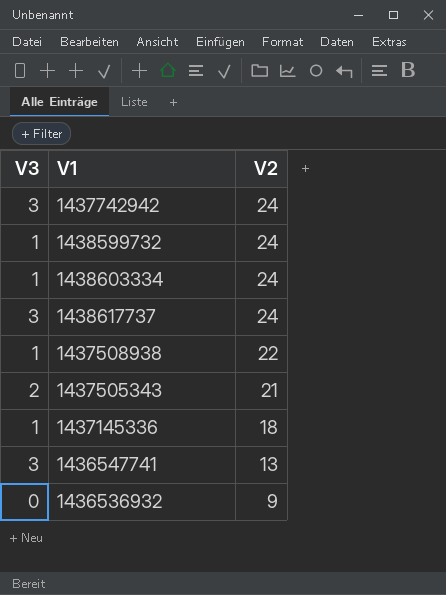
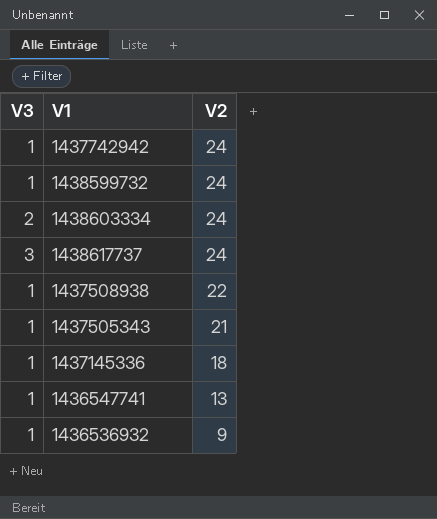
1437742942 | V3: 3 -> 1
1438603334 | V3: 1 -> 2
1437505343 | V3: 2 -> 1
1436547741 | V3: 3 -> 1
1436536932 | V3: 0 -> 1

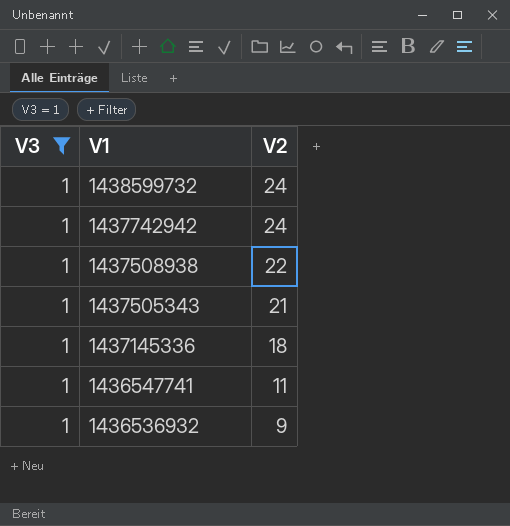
filter: none -> V3 = 1
row order: V2 descending -> V1 descending
1436547741 | V2: 13 -> 11

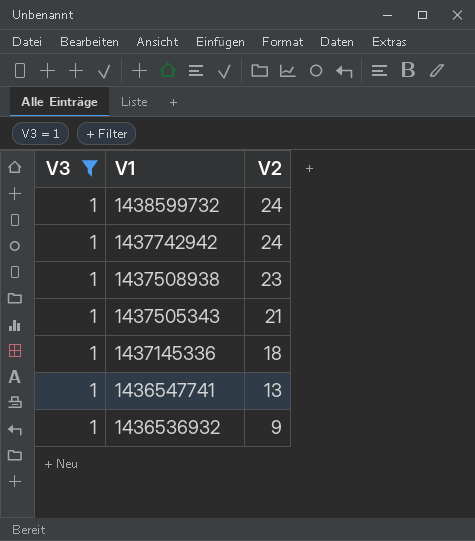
1437508938 | V2: 22 -> 23
1436547741 | V2: 11 -> 13

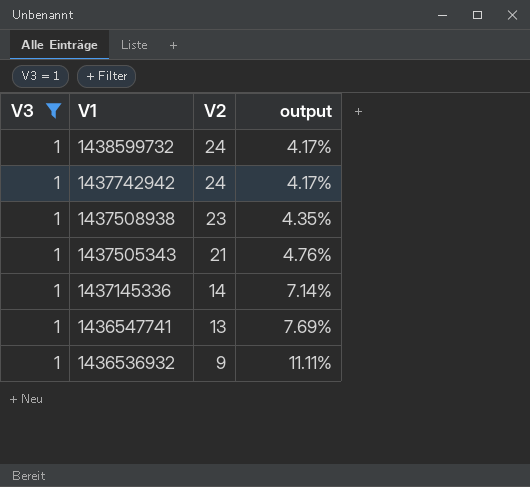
column output | formula: none -> [V3] / [V2]
1437145336 | V2: 18 -> 14

